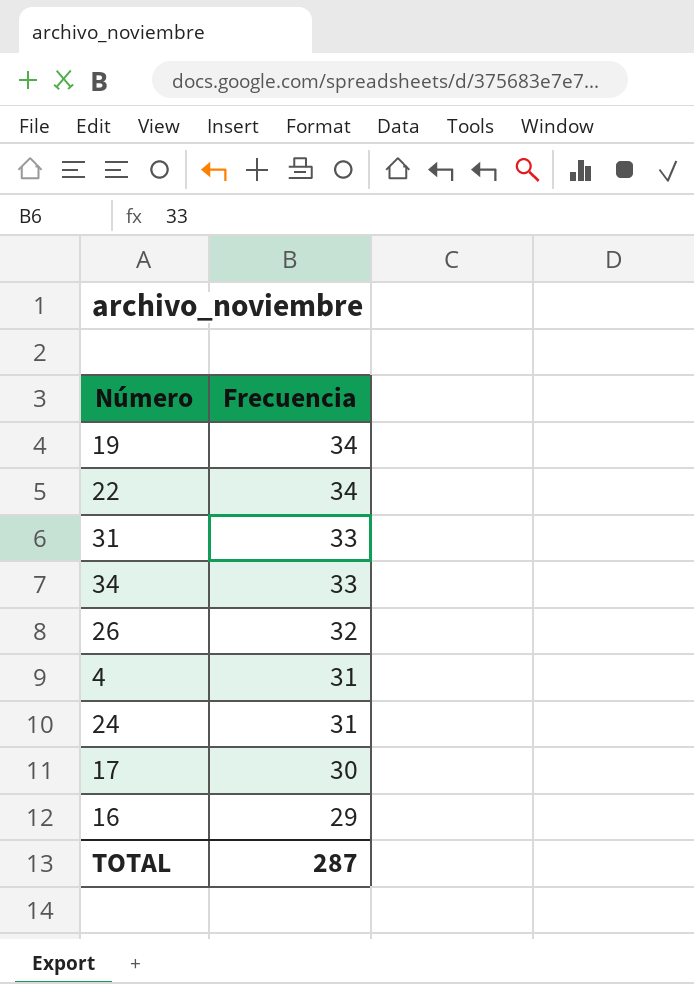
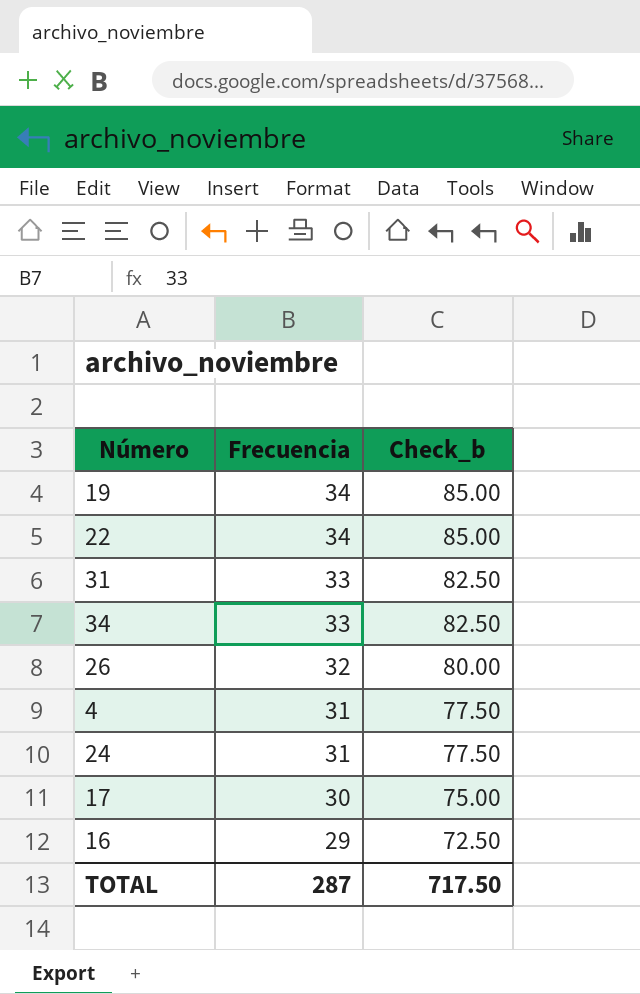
column Check_b | formula: none -> [Frecuencia] * 2.5

